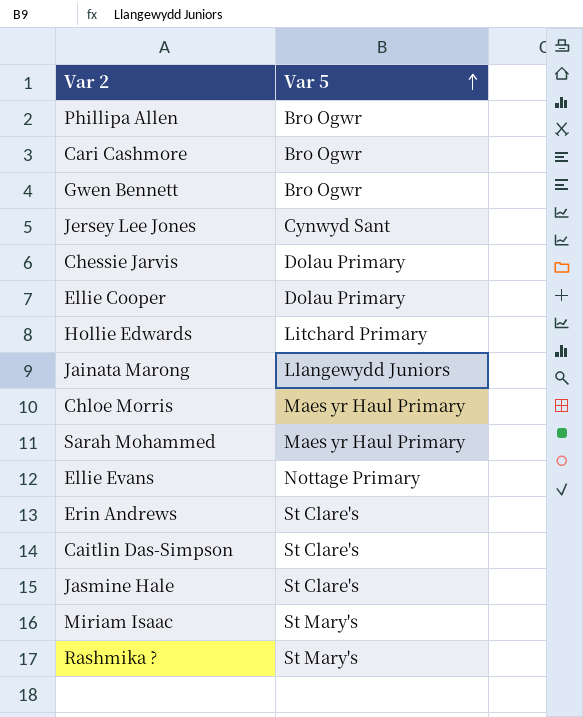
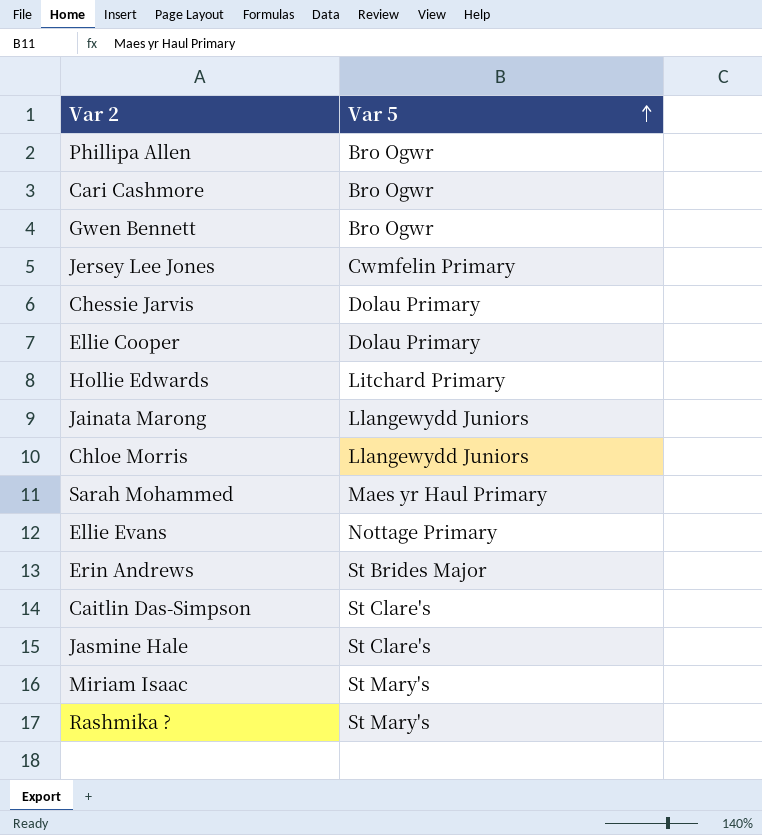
Jersey Lee Jones | Var 5: Cynwyd Sant -> Cwmfelin Primary
Chloe Morris | Var 5: Maes yr Haul Primary -> Llangewydd Juniors
Erin Andrews | Var 5: St Clare's -> St Brides Major

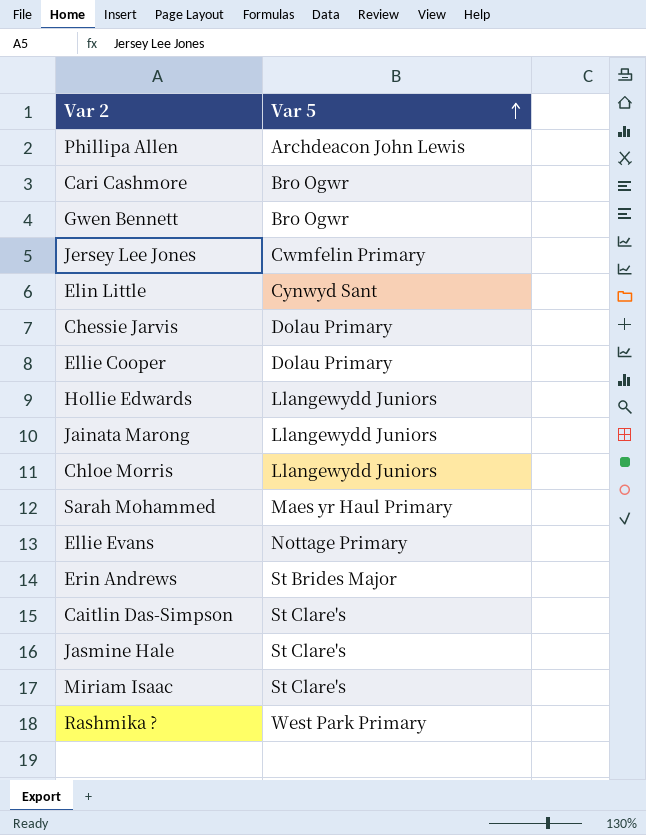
Phillipa Allen | Var 5: Bro Ogwr -> Archdeacon John Lewis
row Elin Little: none -> Cynwyd Sant
Hollie Edwards | Var 5: Litchard Primary -> Llangewydd Juniors
Miriam Isaac | Var 5: St Mary's -> St Clare's
Rashmika ? | Var 5: St Mary's -> West Park Primary

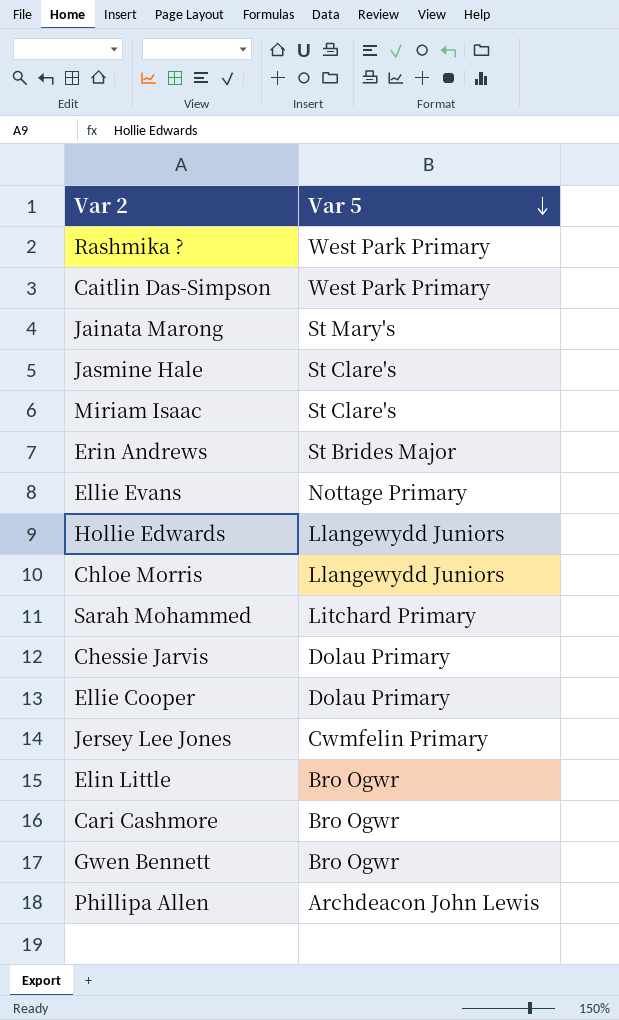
row order: Var 5 ascending -> Var 5 descending
Caitlin Das-Simpson | Var 5: St Clare's -> West Park Primary
Jainata Marong | Var 5: Llangewydd Juniors -> St Mary's
Sarah Mohammed | Var 5: Maes yr Haul Primary -> Litchard Primary
Elin Little | Var 5: Cynwyd Sant -> Bro Ogwr

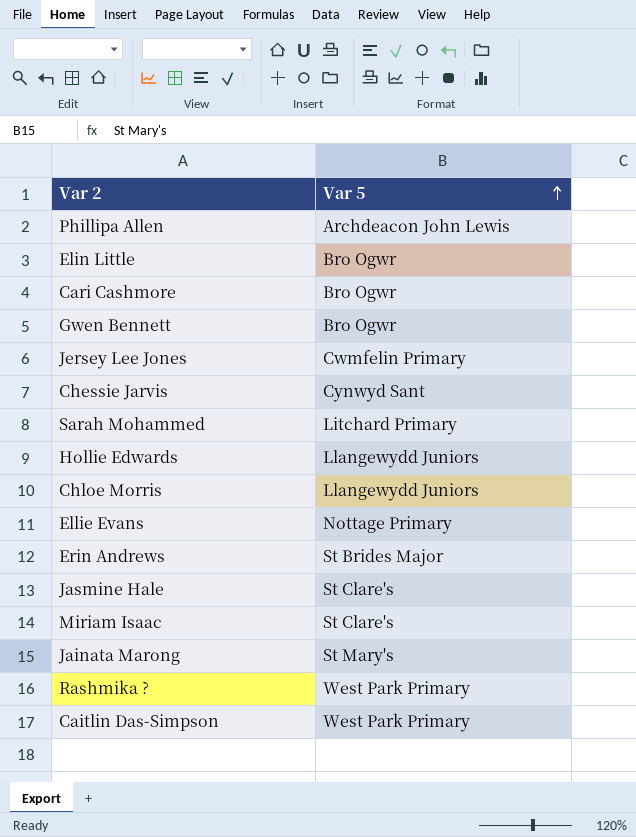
row order: Var 5 descending -> Var 5 ascending
row Ellie Cooper: Dolau Primary -> none
Chessie Jarvis | Var 5: Dolau Primary -> Cynwyd Sant

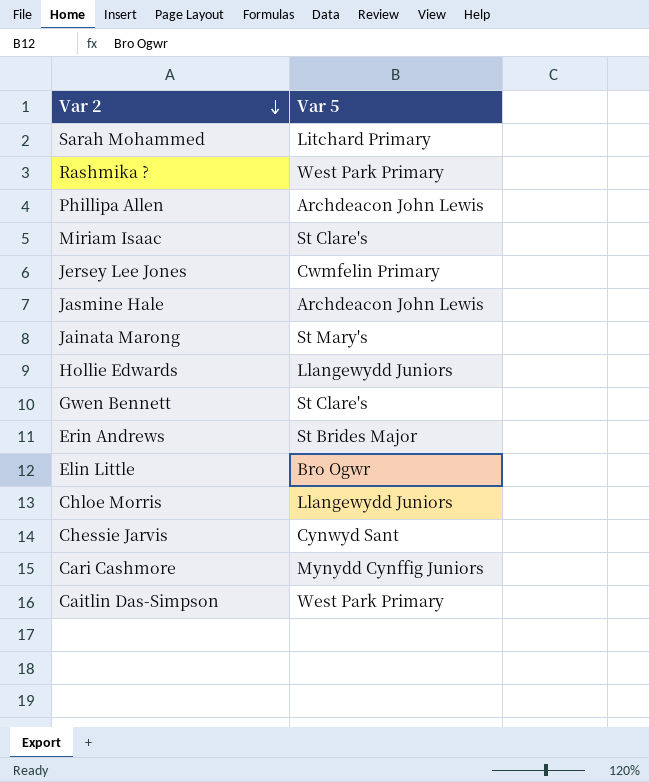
row order: Var 5 ascending -> Var 2 descending
row Ellie Evans: Nottage Primary -> none
Jasmine Hale | Var 5: St Clare's -> Archdeacon John Lewis
Gwen Bennett | Var 5: Bro Ogwr -> St Clare's
Cari Cashmore | Var 5: Bro Ogwr -> Mynydd Cynffig Juniors

